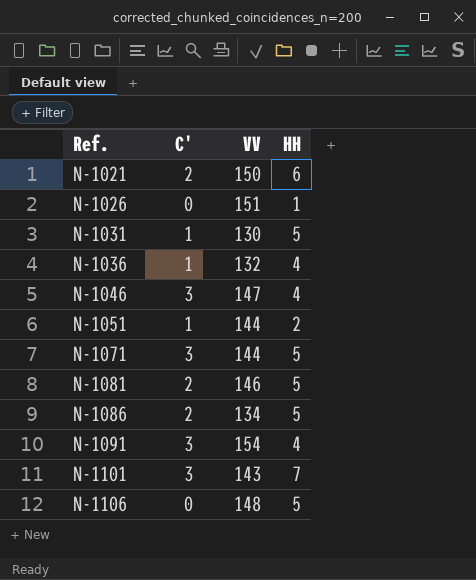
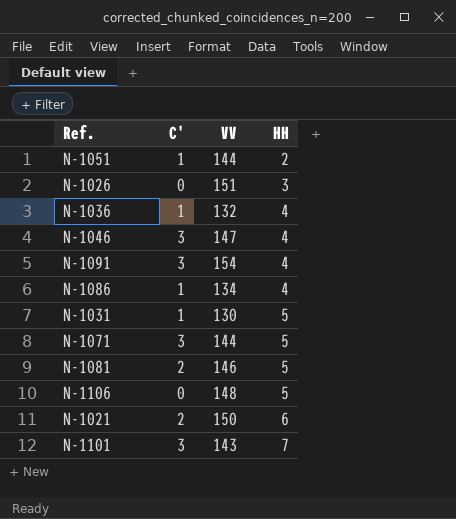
row order: Ref. ascending -> HH ascending
N-1026 | HH: 1 -> 3
N-1086 | C': 2 -> 1
N-1086 | HH: 5 -> 4

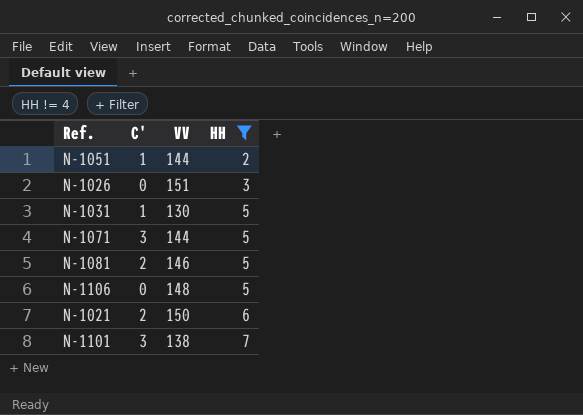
filter: none -> HH != 4
N-1101 | VV: 143 -> 138

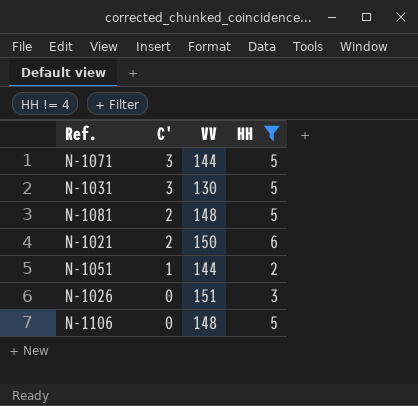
row order: HH ascending -> C' descending
row N-1101: 3 | 138 | 7 -> none
N-1031 | C': 1 -> 3
N-1081 | VV: 146 -> 148

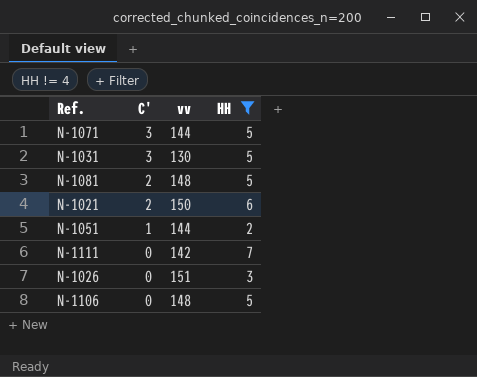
column name: VV -> vv
row N-1111: none -> 0 | 142 | 7

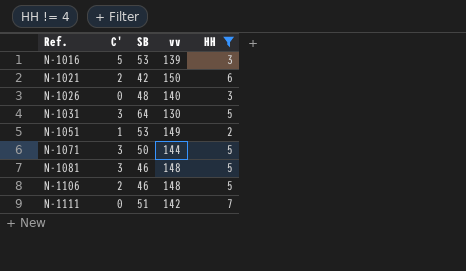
row order: C' descending -> Ref. ascending
column SB | position: none -> 3
row N-1016: none -> 5 | 53 | 139 | 3
N-1026 | vv: 151 -> 140
N-1051 | vv: 144 -> 149
N-1081 | C': 2 -> 3
N-1106 | C': 0 -> 2

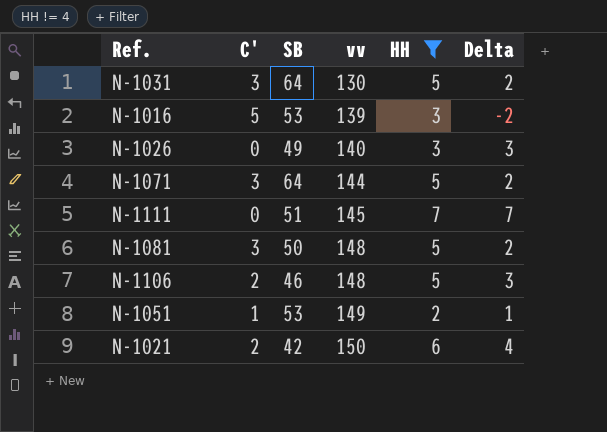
row order: Ref. ascending -> vv ascending
column Delta | formula: none -> [HH] - [C']
N-1026 | SB: 48 -> 49
N-1071 | SB: 50 -> 64
N-1111 | vv: 142 -> 145
N-1081 | SB: 46 -> 50

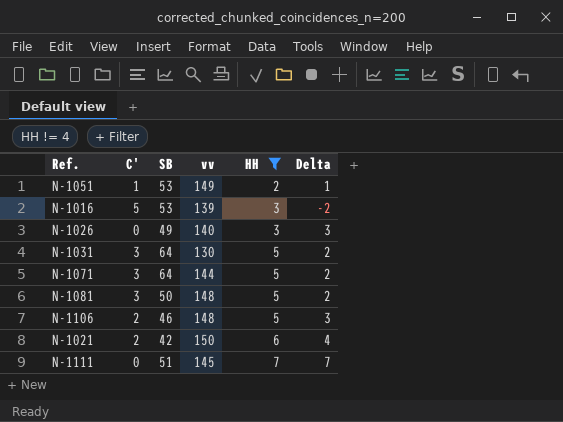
row order: vv ascending -> HH ascending

